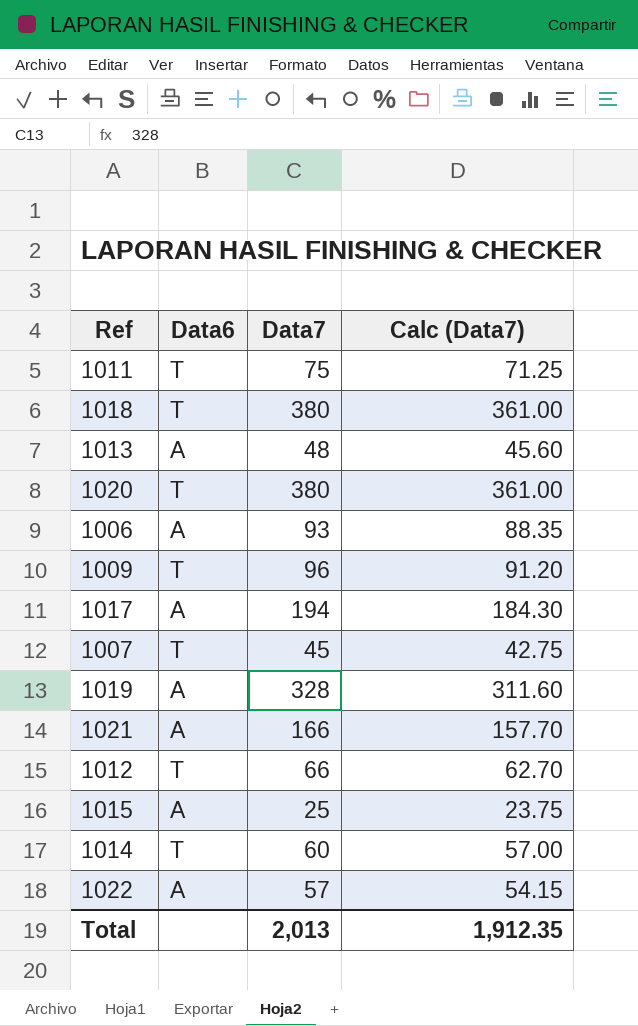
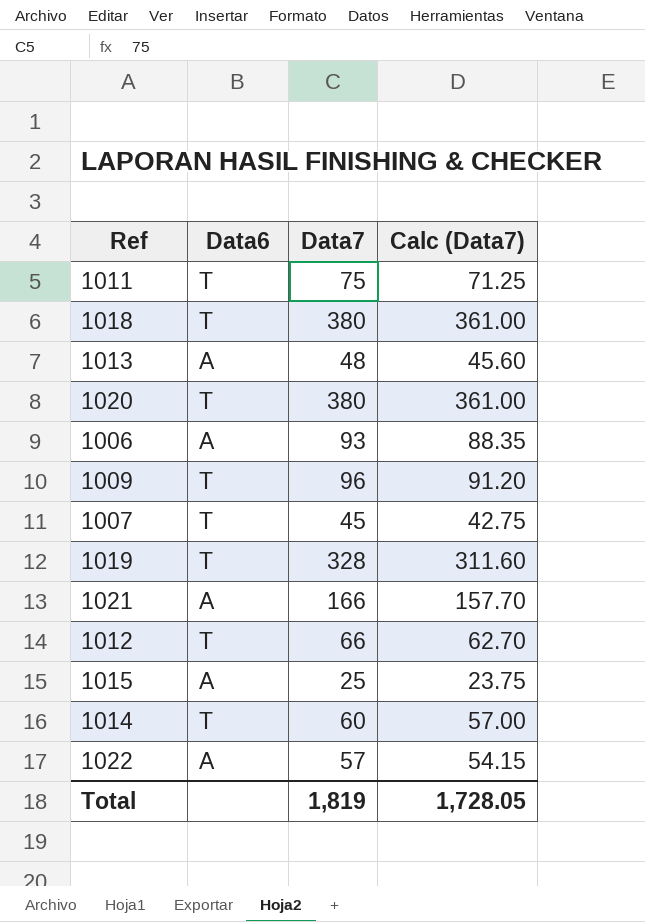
row 1017: A | 194 | 184.30 -> none
1019 | Data6: A -> T
Total | Data7: 2,013 -> 1,819
Total | Calc (Data7): 1,912.35 -> 1,728.05

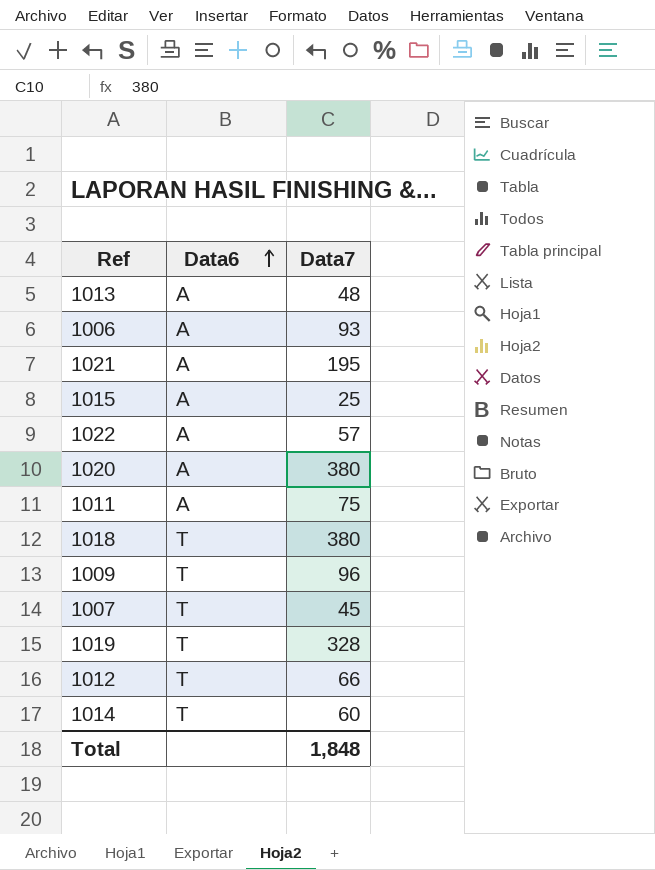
row order: none -> Data6 ascending
column Calc (Data7) | formula: [Data7] * 0.95 -> none
1021 | Data7: 166 -> 195
1020 | Data6: T -> A
1011 | Data6: T -> A
Total | Data7: 1,819 -> 1,848

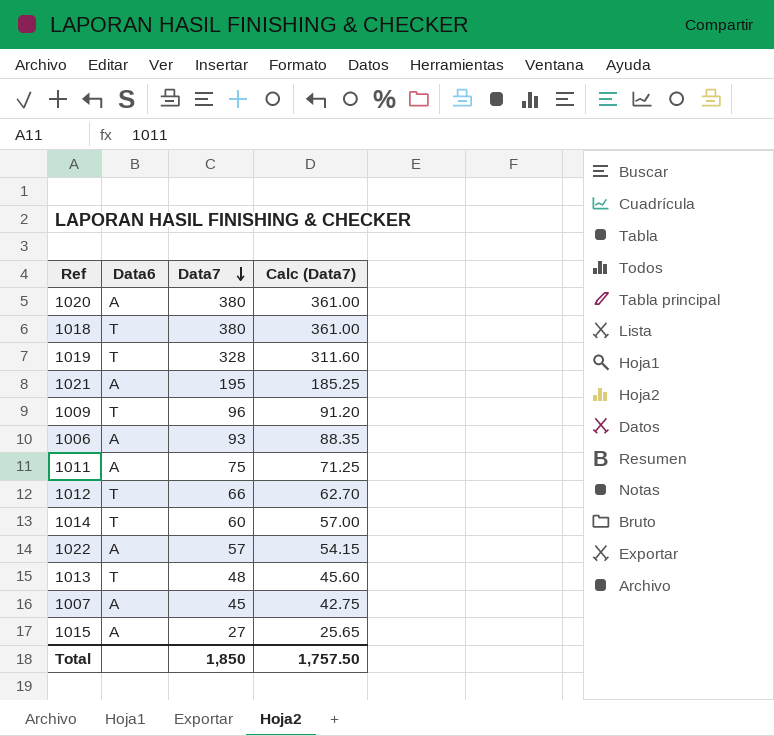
row order: Data6 ascending -> Data7 descending
column Calc (Data7) | formula: none -> [Data7] * 0.95
1013 | Data6: A -> T
1007 | Data6: T -> A
1015 | Data7: 25 -> 27
Total | Data7: 1,848 -> 1,850

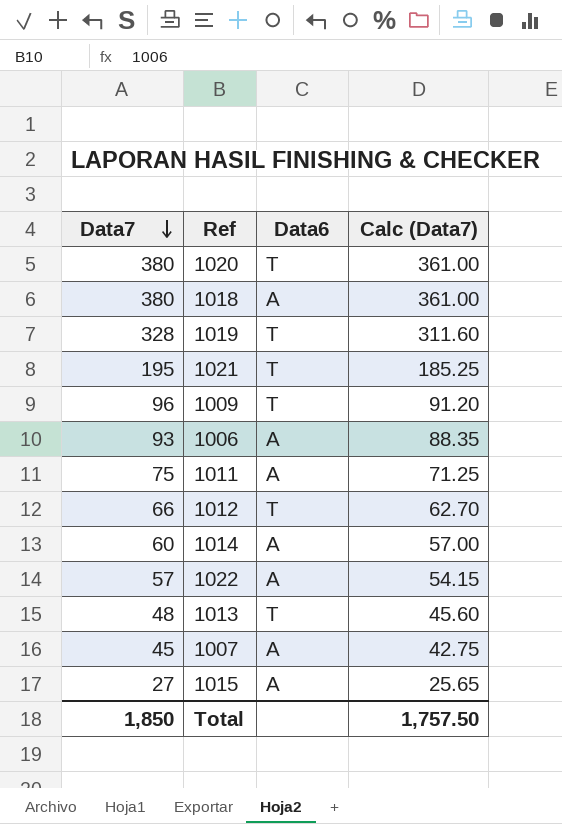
column Data7 | position: 3 -> 1
1020 | Data6: A -> T
1018 | Data6: T -> A
1021 | Data6: A -> T
1014 | Data6: T -> A

